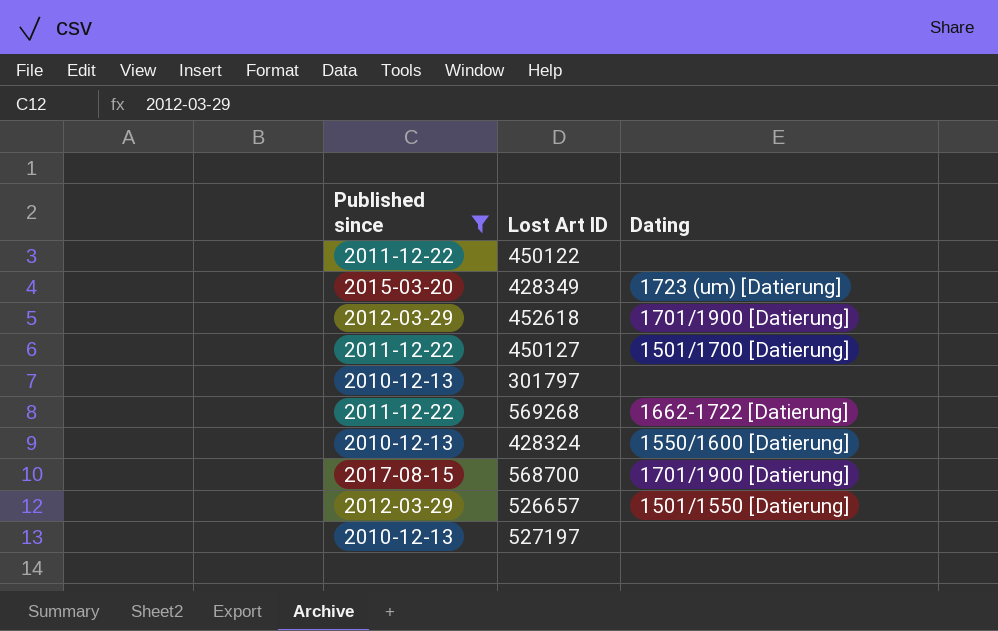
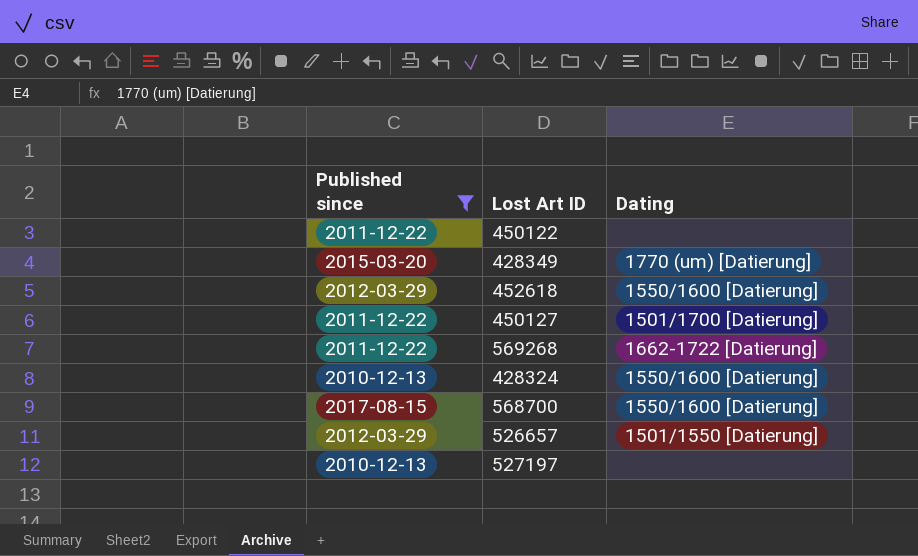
row 301797: 2010-12-13 | none -> none
428349 | Dating: 1723 (um) [Datierung] -> 1770 (um) [Datierung]
452618 | Dating: 1701/1900 [Datierung] -> 1550/1600 [Datierung]
568700 | Dating: 1701/1900 [Datierung] -> 1550/1600 [Datierung]

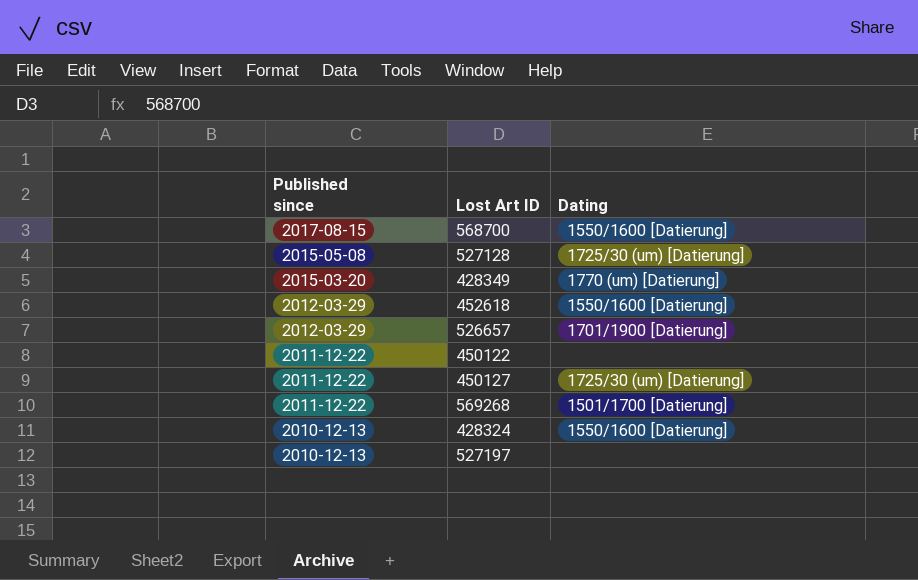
filter: Published since != 2015-05-08 -> none
row order: none -> Published since descending
526657 | Dating: 1501/1550 [Datierung] -> 1701/1900 [Datierung]
450127 | Dating: 1501/1700 [Datierung] -> 1725/30 (um) [Datierung]
569268 | Dating: 1662-1722 [Datierung] -> 1501/1700 [Datierung]

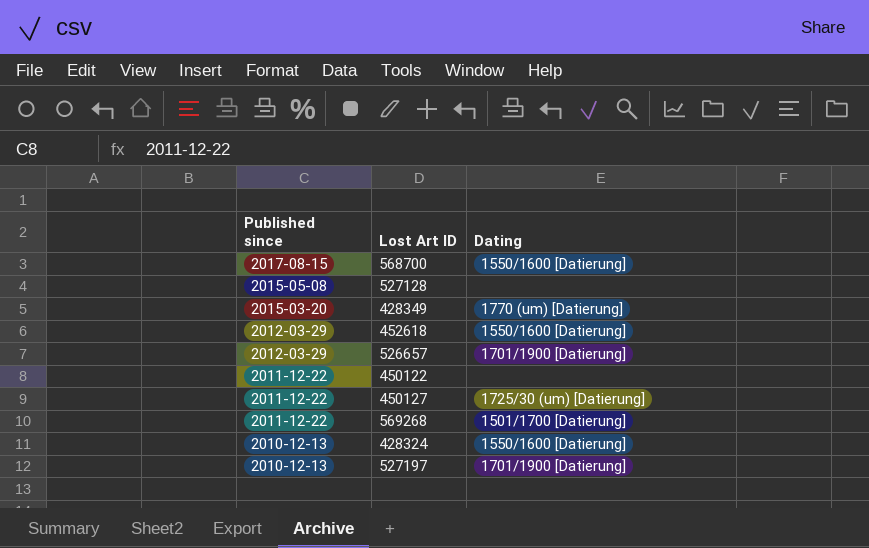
527128 | Dating: 1725/30 (um) [Datierung] -> none
527197 | Dating: none -> 1701/1900 [Datierung]

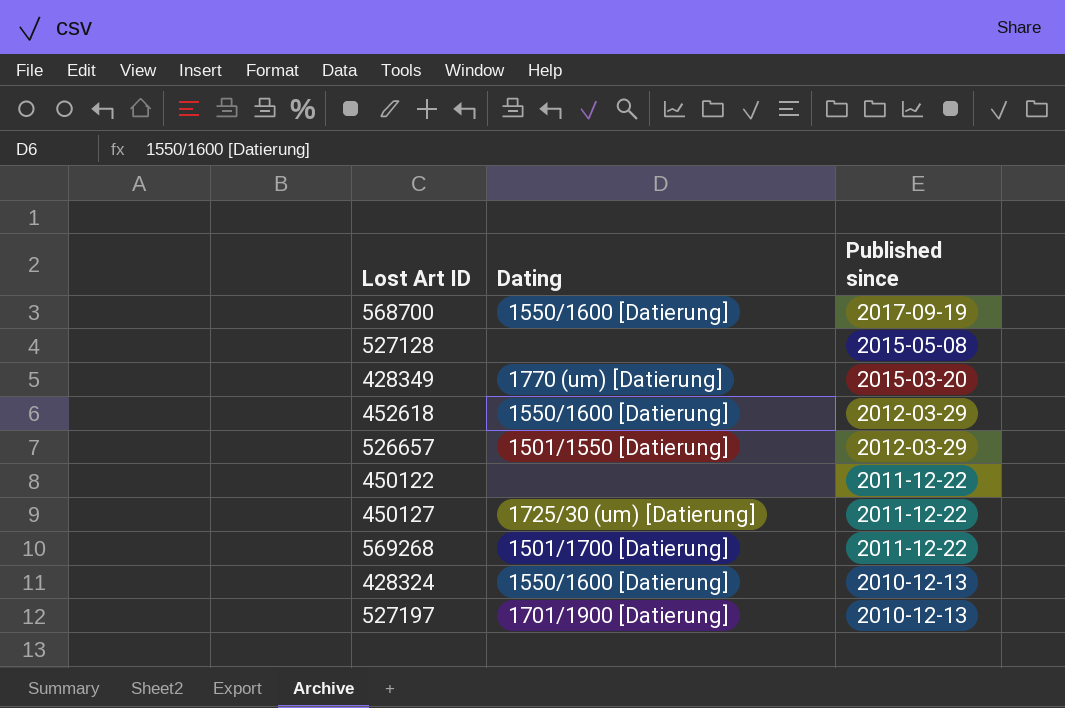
column Published since | position: 1 -> 3
568700 | Published since: 2017-08-15 -> 2017-09-19
526657 | Dating: 1701/1900 [Datierung] -> 1501/1550 [Datierung]

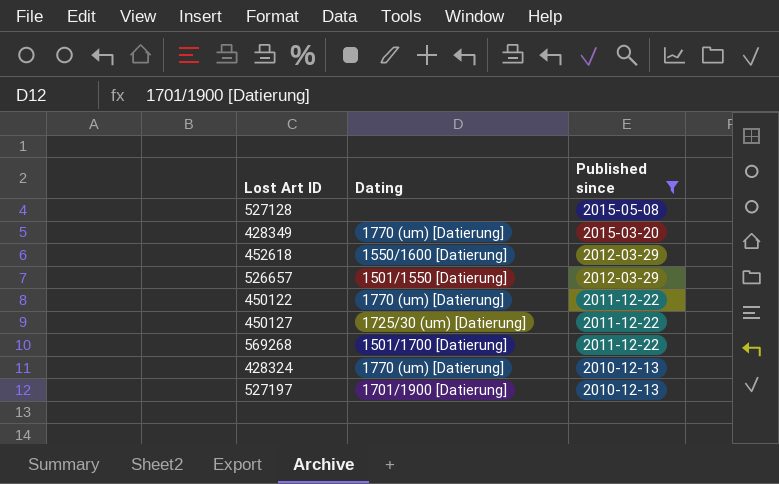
filter: none -> Published since != 2017-09-19
450122 | Dating: none -> 1770 (um) [Datierung]
428324 | Dating: 1550/1600 [Datierung] -> 1770 (um) [Datierung]

